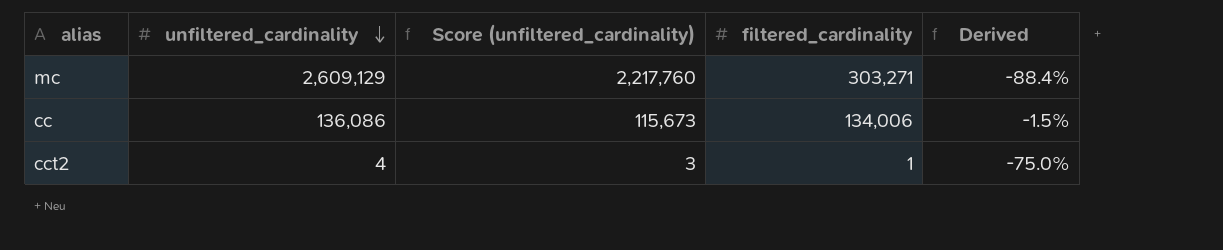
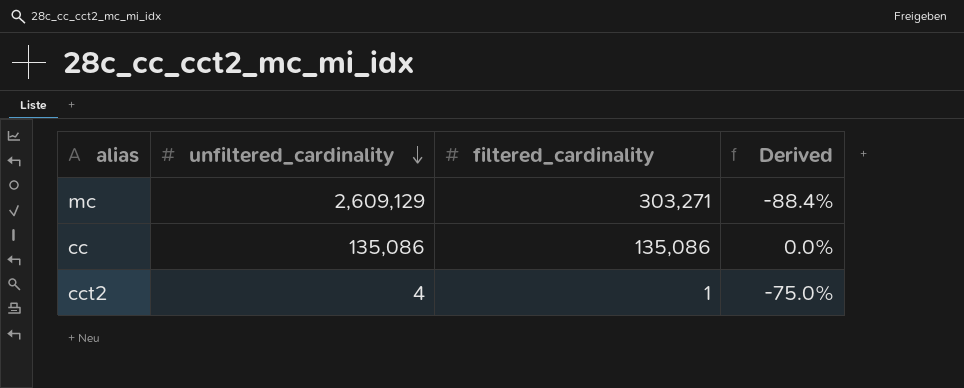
column Score (unfiltered_cardinality) | formula: [unfiltered_cardinality] * 0.85 -> none
cc | unfiltered_cardinality: 136,086 -> 135,086
cc | filtered_cardinality: 134,006 -> 135,086
cc | Derived: -1.5% -> 0.0%

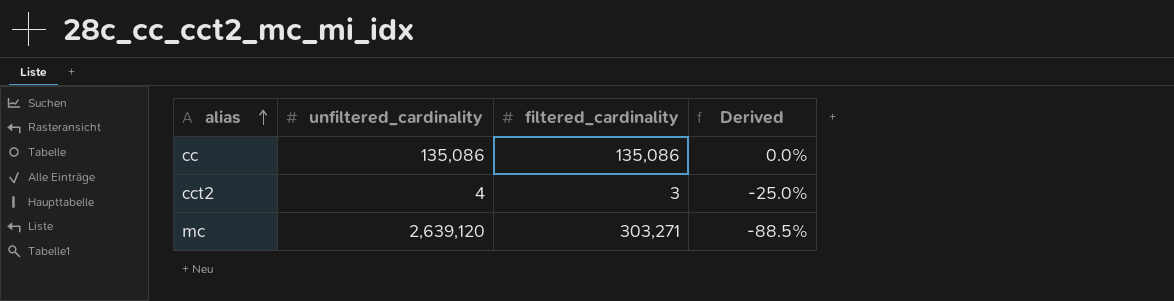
row order: unfiltered_cardinality descending -> alias ascending
cct2 | filtered_cardinality: 1 -> 3
cct2 | Derived: -75.0% -> -25.0%
mc | unfiltered_cardinality: 2,609,129 -> 2,639,120
mc | Derived: -88.4% -> -88.5%

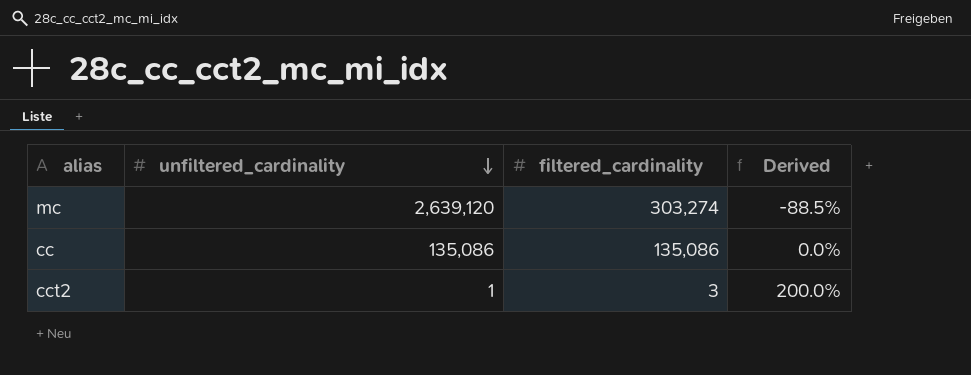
row order: alias ascending -> unfiltered_cardinality descending
mc | filtered_cardinality: 303,271 -> 303,274
cct2 | unfiltered_cardinality: 4 -> 1
cct2 | Derived: -25.0% -> 200.0%

